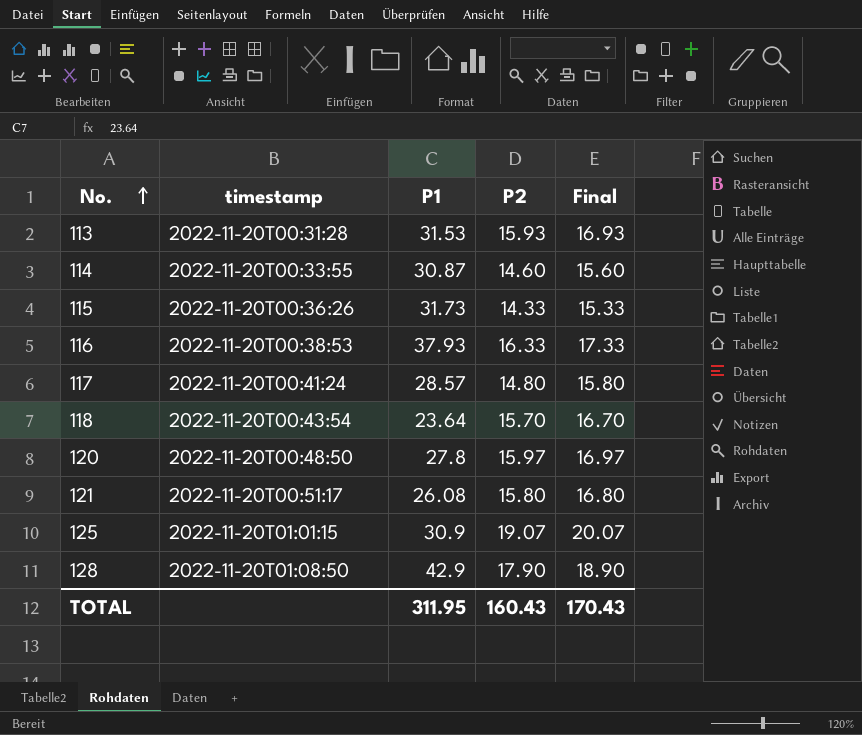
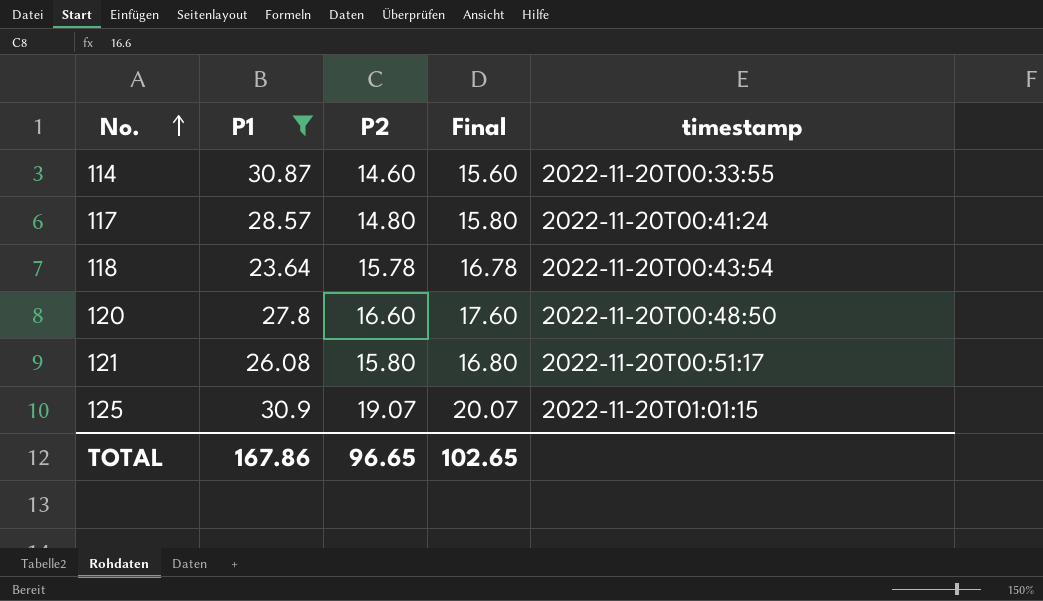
filter: none -> P1 <= 30.9
column timestamp | position: 2 -> 5
118 | P2: 15.70 -> 15.78
118 | Final: 16.70 -> 16.78
120 | P2: 15.97 -> 16.60
120 | Final: 16.97 -> 17.60
TOTAL | P1: 311.95 -> 167.86
TOTAL | P2: 160.43 -> 96.65
TOTAL | Final: 170.43 -> 102.65

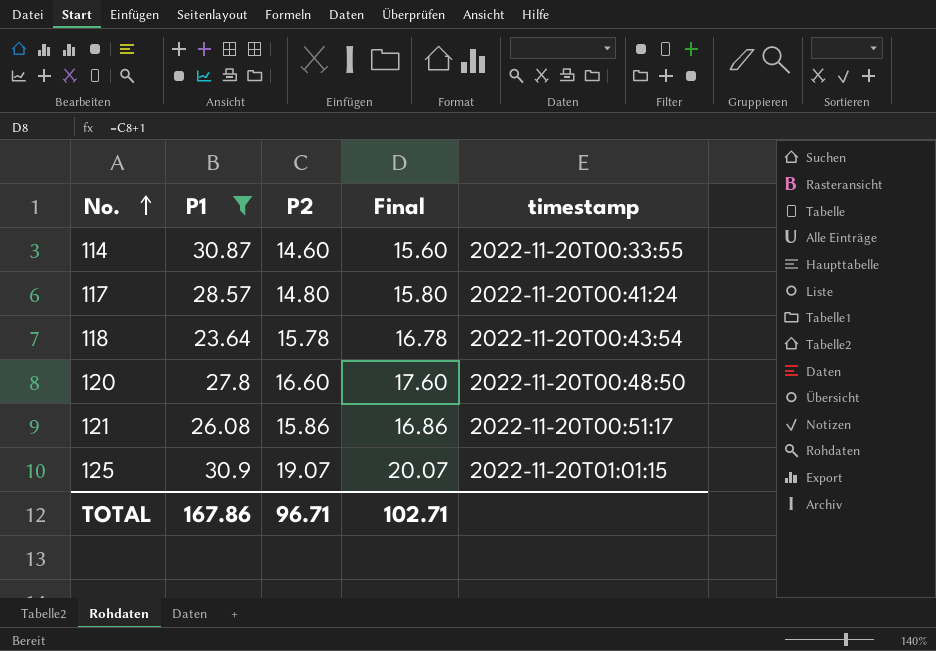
121 | P2: 15.80 -> 15.86
121 | Final: 16.80 -> 16.86
TOTAL | P2: 96.65 -> 96.71
TOTAL | Final: 102.65 -> 102.71

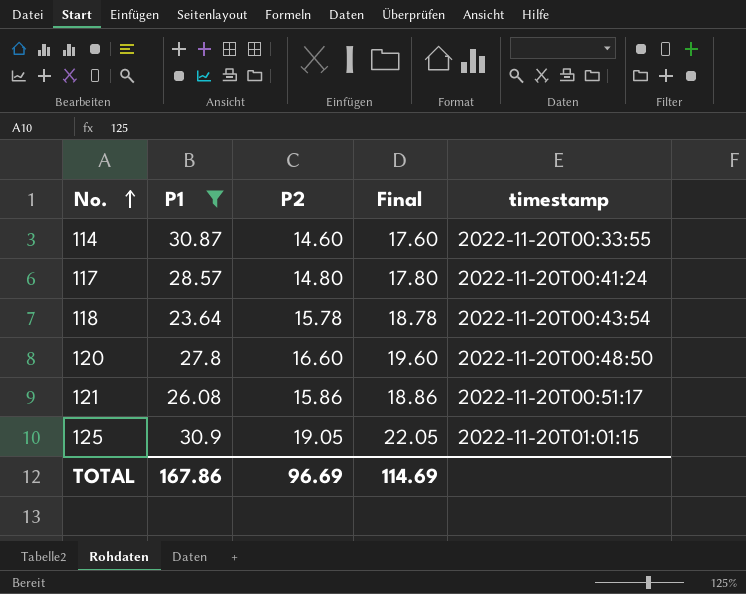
column Final | formula: [P2] + 1 -> [P2] + 3
125 | P2: 19.07 -> 19.05
TOTAL | P2: 96.71 -> 96.69
TOTAL | Final: 102.71 -> 114.69

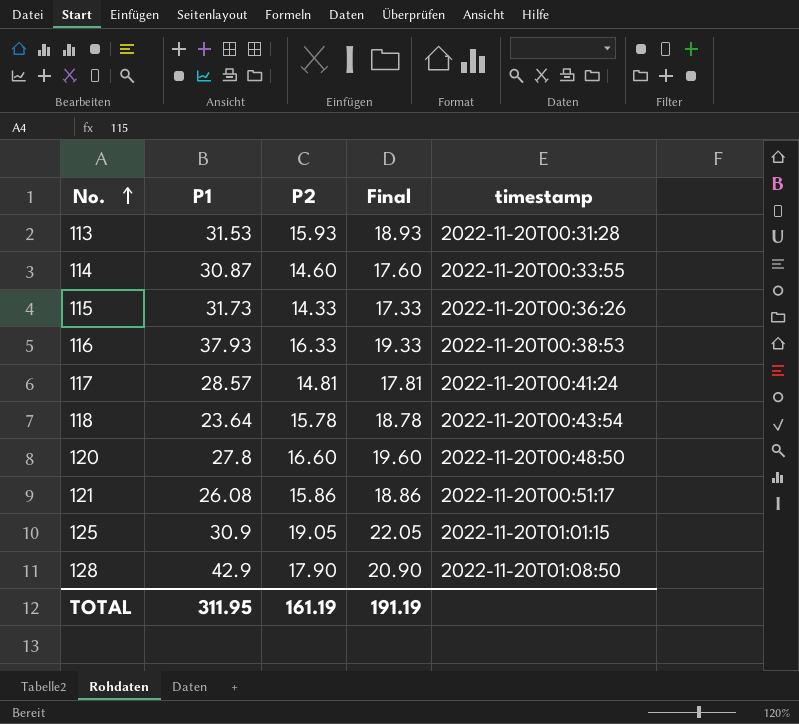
filter: P1 <= 30.9 -> none
117 | P2: 14.80 -> 14.81
117 | Final: 17.80 -> 17.81
TOTAL | P1: 167.86 -> 311.95
TOTAL | P2: 96.69 -> 161.19
TOTAL | Final: 114.69 -> 191.19

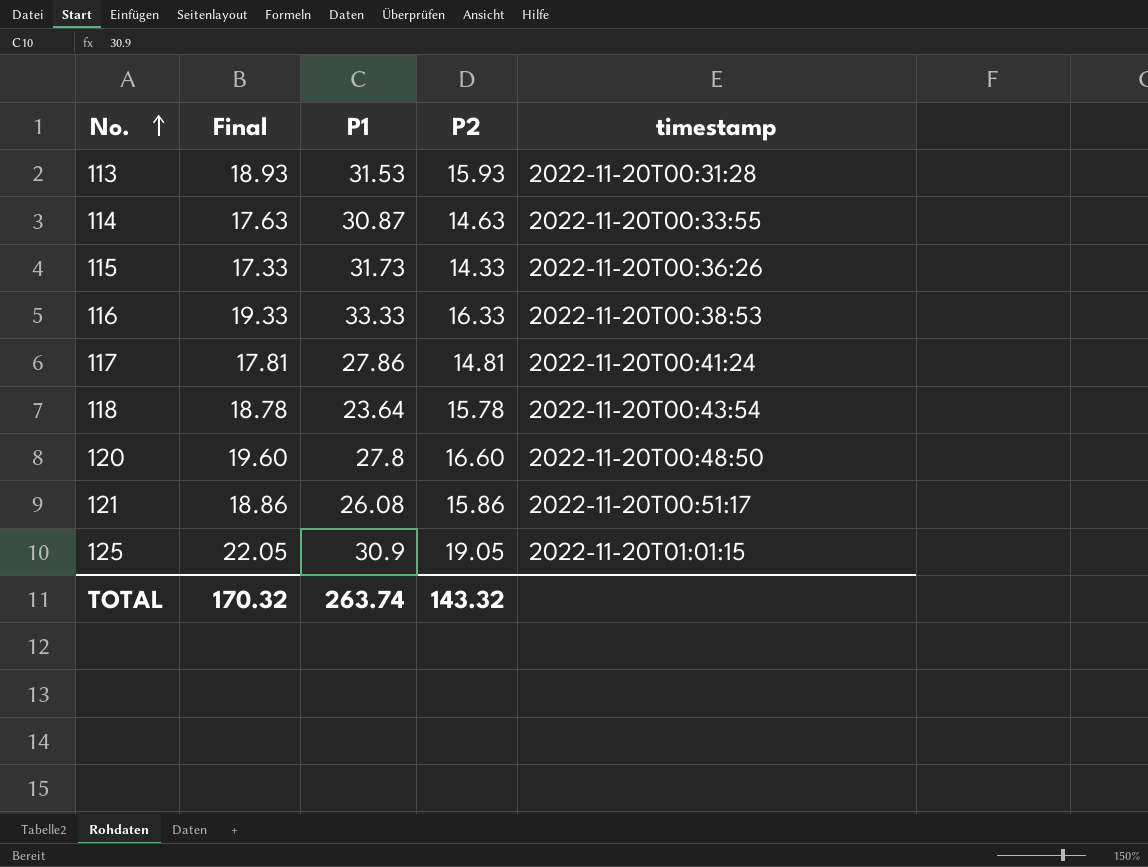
column Final | position: 4 -> 2
row 128: 42.9 | 17.90 | 20.90 | 2022-11-20T01:08:50 -> none
114 | Final: 17.60 -> 17.63
114 | P2: 14.60 -> 14.63
116 | P1: 37.93 -> 33.33
117 | P1: 28.57 -> 27.86
TOTAL | Final: 191.19 -> 170.32
TOTAL | P1: 311.95 -> 263.74
TOTAL | P2: 161.19 -> 143.32

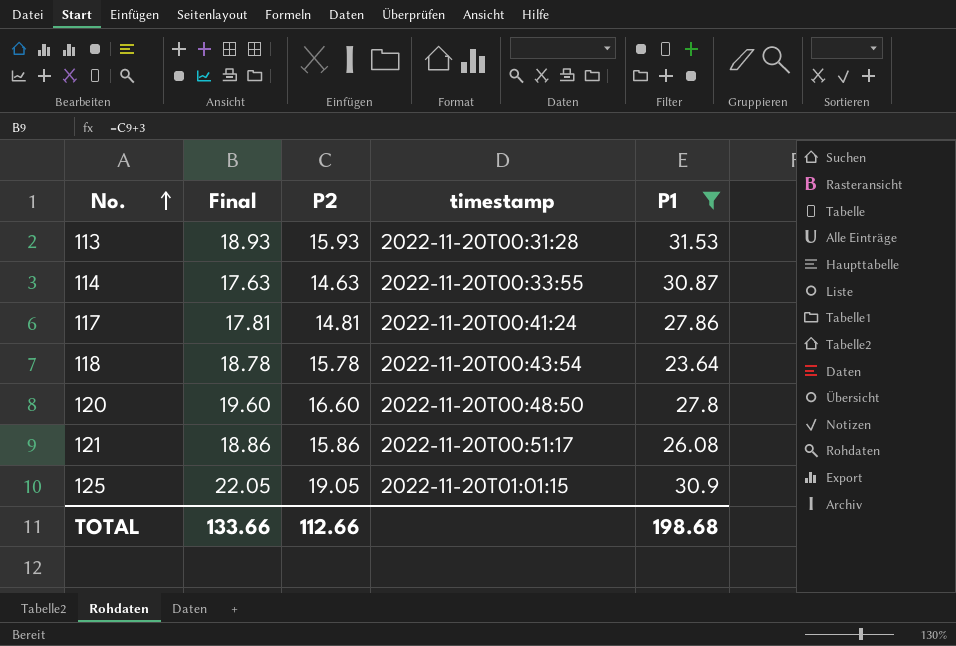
filter: none -> P1 <= 31.53
column P1 | position: 3 -> 5
TOTAL | Final: 170.32 -> 133.66
TOTAL | P2: 143.32 -> 112.66
TOTAL | P1: 263.74 -> 198.68

